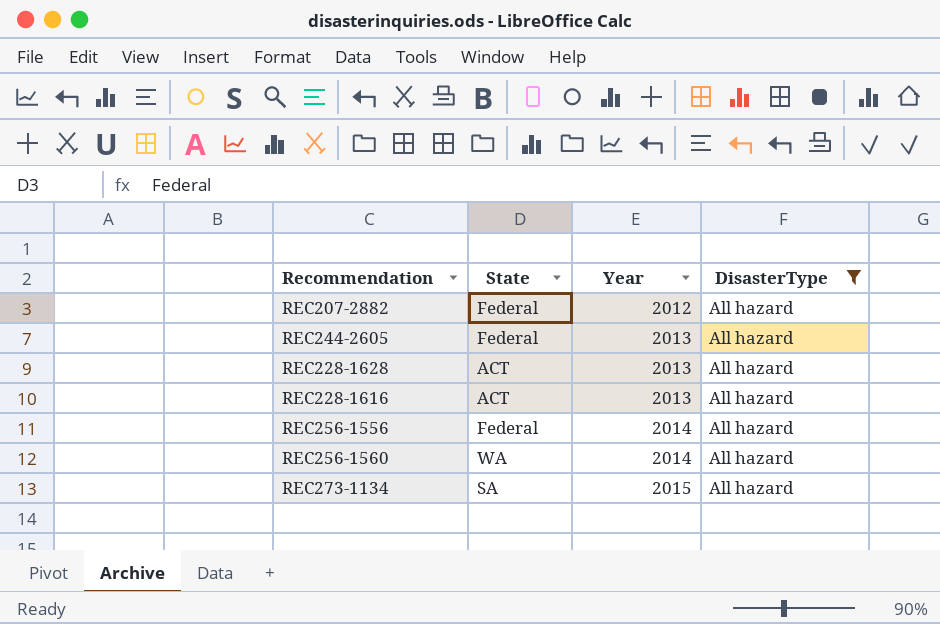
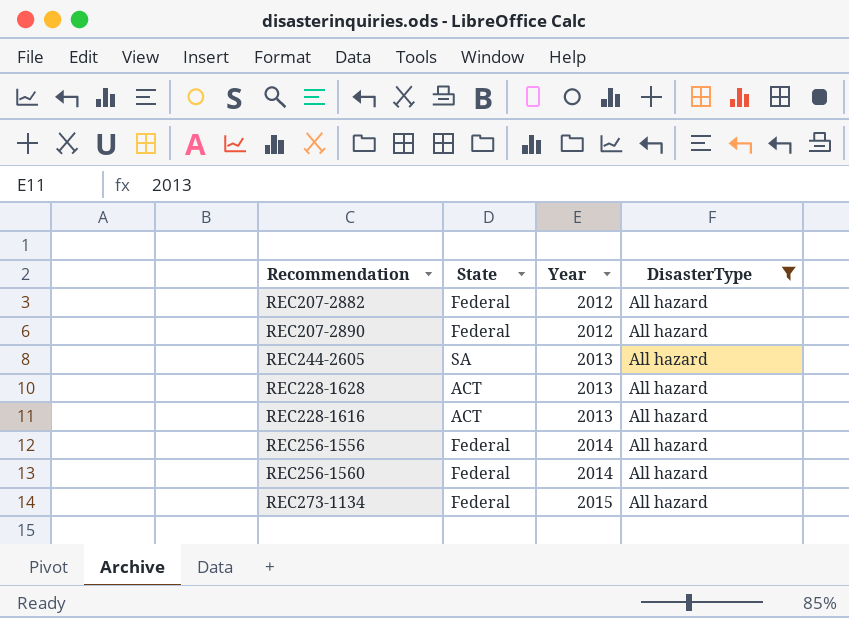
row REC207-2890: none -> Federal | 2012 | All hazard
REC244-2605 | State: Federal -> SA
REC256-1560 | State: WA -> Federal
REC273-1134 | State: SA -> Federal

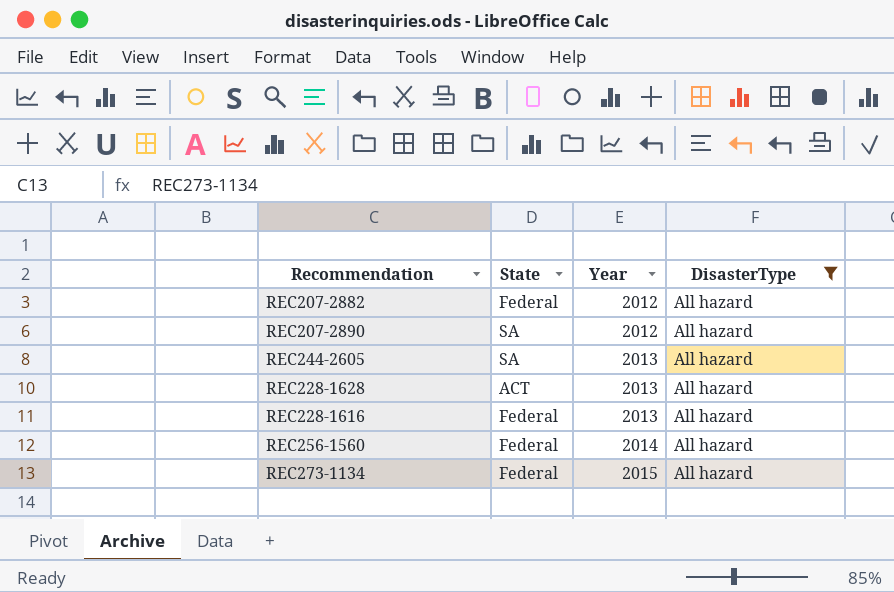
row REC256-1556: Federal | 2014 | All hazard -> none
REC207-2890 | State: Federal -> SA
REC228-1616 | State: ACT -> Federal

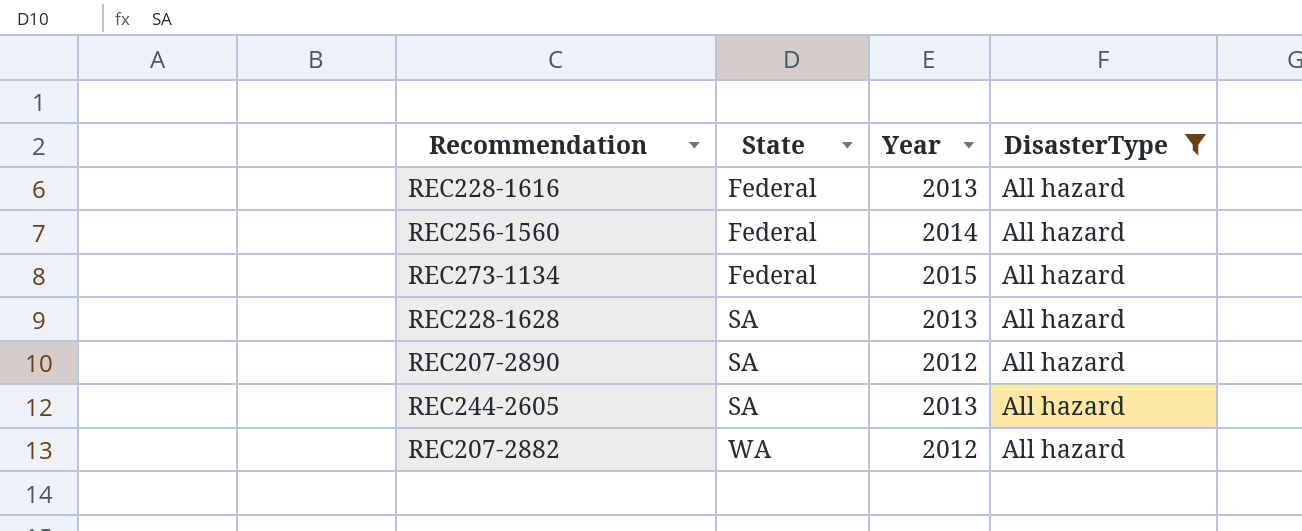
row order: Year ascending -> State ascending
REC228-1628 | State: ACT -> SA
REC207-2882 | State: Federal -> WA

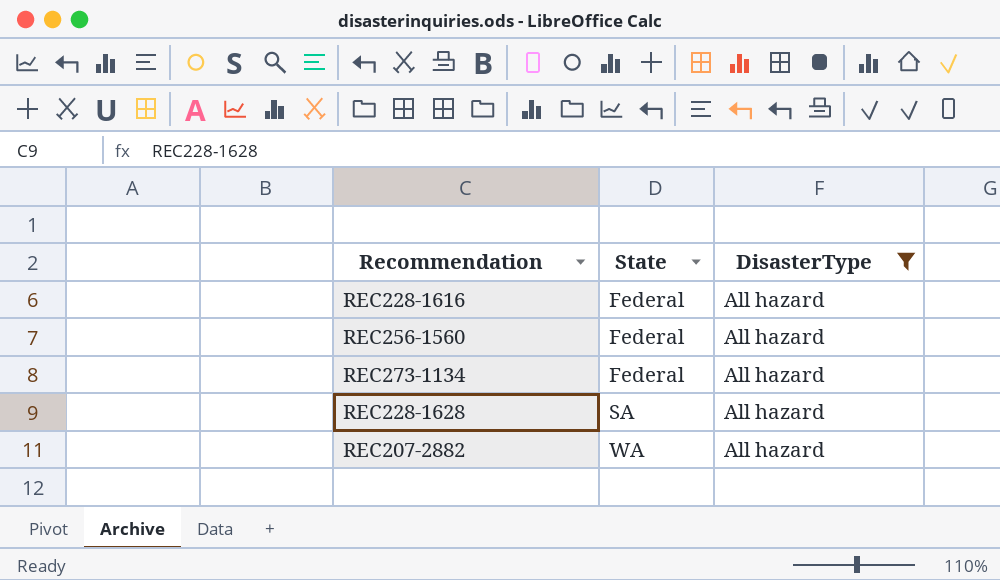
column Year | position: 3 -> none
row REC207-2890: SA | 2012 | All hazard -> none
row REC244-2605: SA | 2013 | All hazard -> none

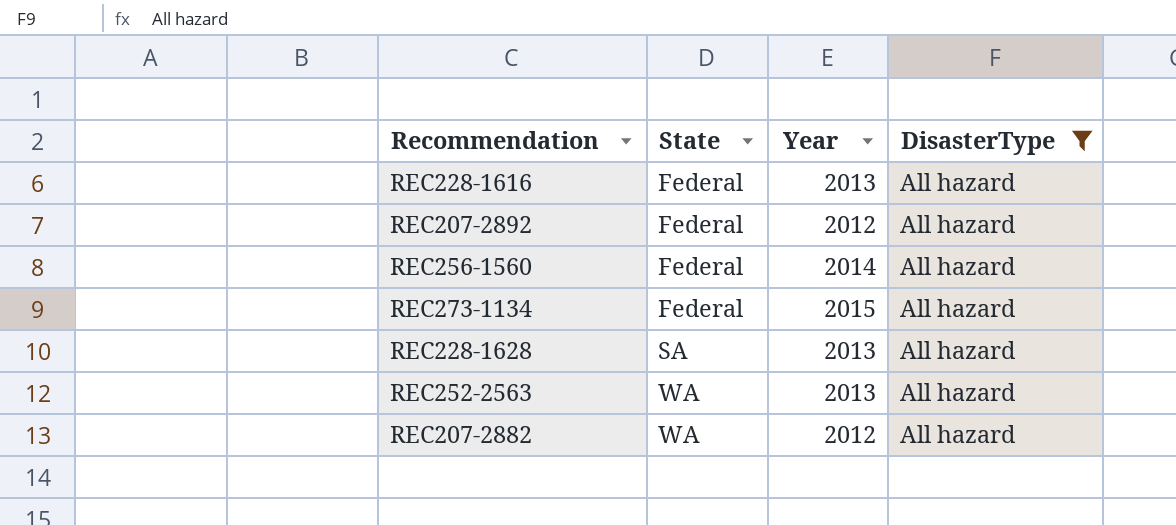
column Year | position: none -> 3
row REC207-2892: none -> Federal | 2012 | All hazard
row REC252-2563: none -> WA | 2013 | All hazard

